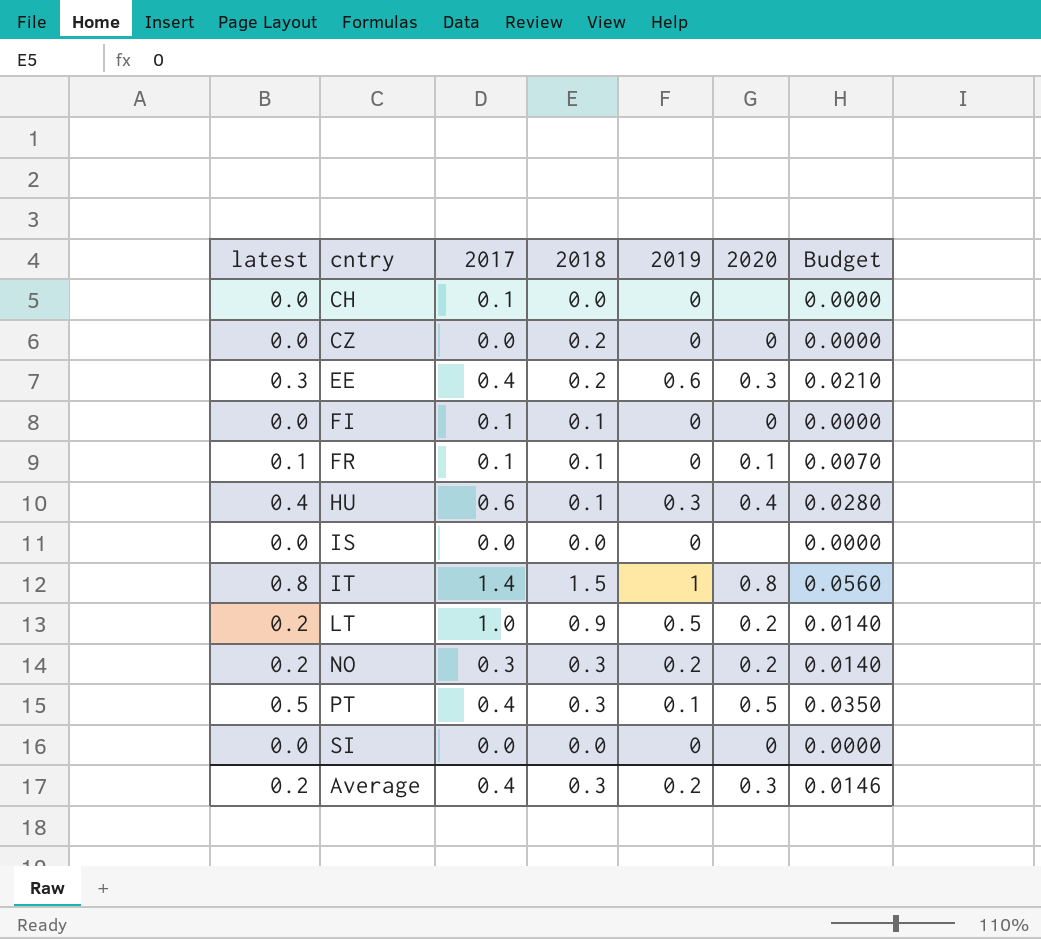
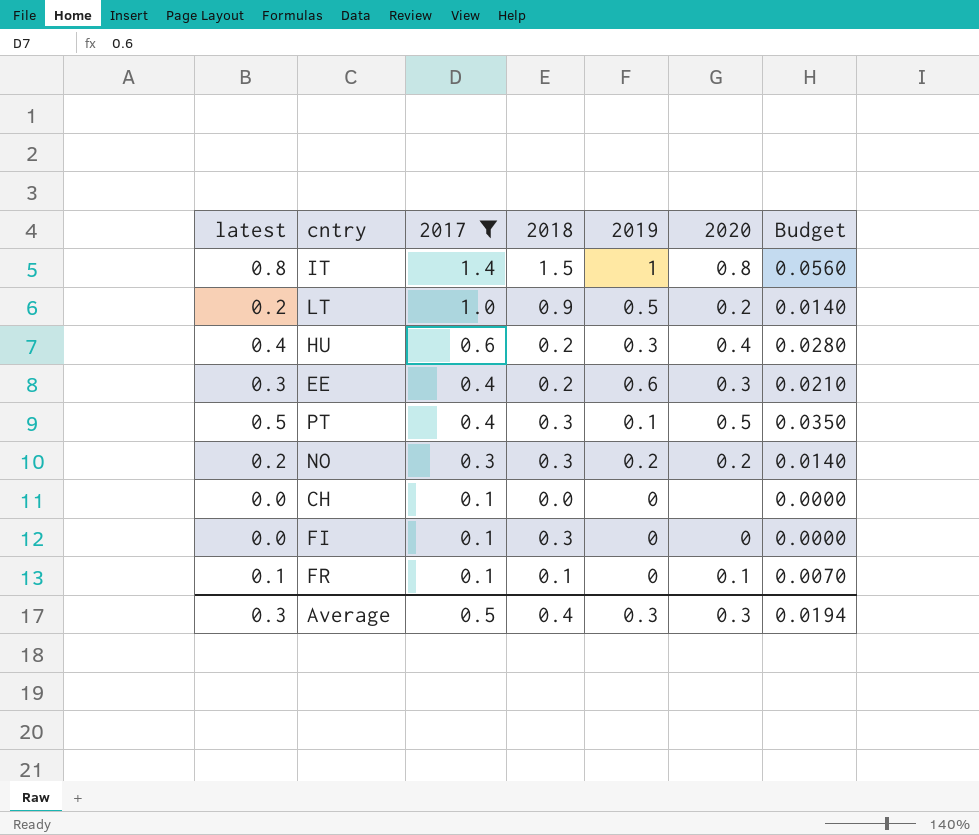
filter: none -> 2017 != 0.0
row order: cntry ascending -> 2017 descending
HU | 2018: 0.1 -> 0.2
FI | 2018: 0.1 -> 0.3
Average | latest: 0.2 -> 0.3
Average | 2017: 0.4 -> 0.5
Average | 2018: 0.3 -> 0.4
Average | 2019: 0.2 -> 0.3
Average | Budget: 0.0146 -> 0.0194

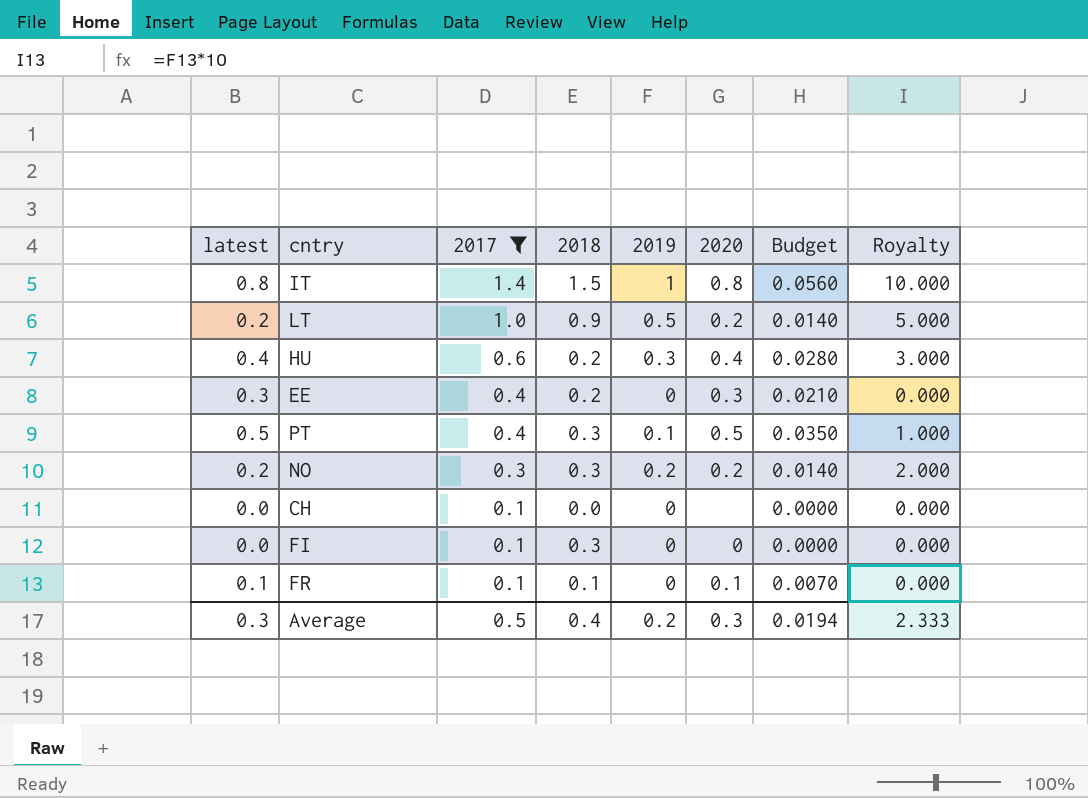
column Royalty | formula: none -> [2019] * 10
EE | 2019: 0.6 -> 0
Average | 2019: 0.3 -> 0.2

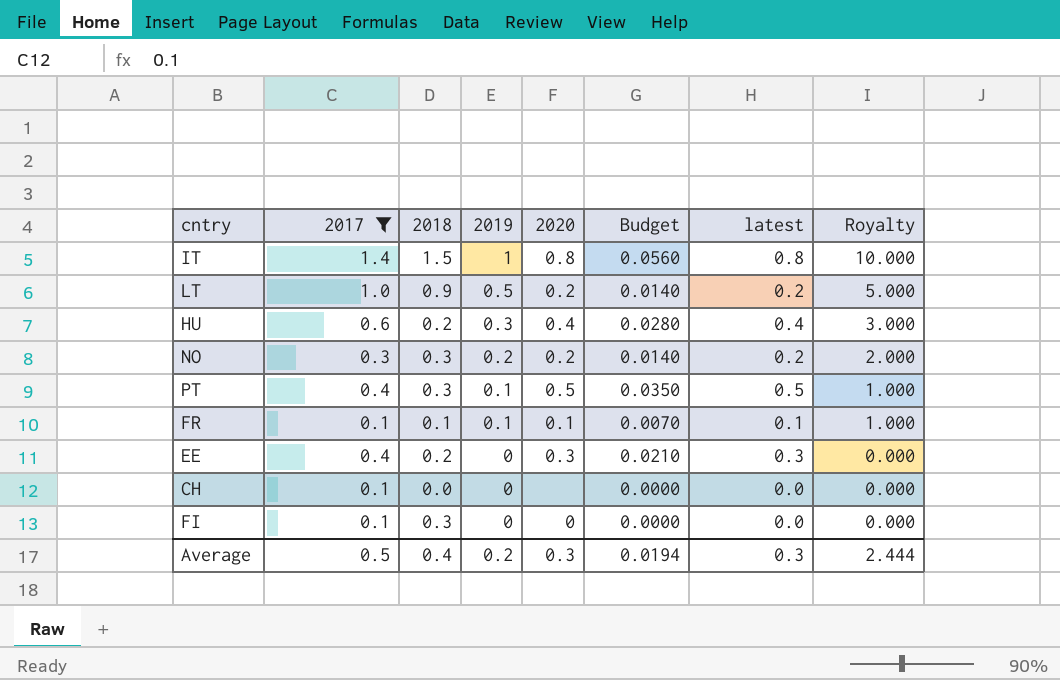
row order: 2017 descending -> 2019 descending
column latest | position: 1 -> 7
FR | 2019: 0 -> 0.1
FR | Royalty: 0.000 -> 1.000
Average | Royalty: 2.333 -> 2.444

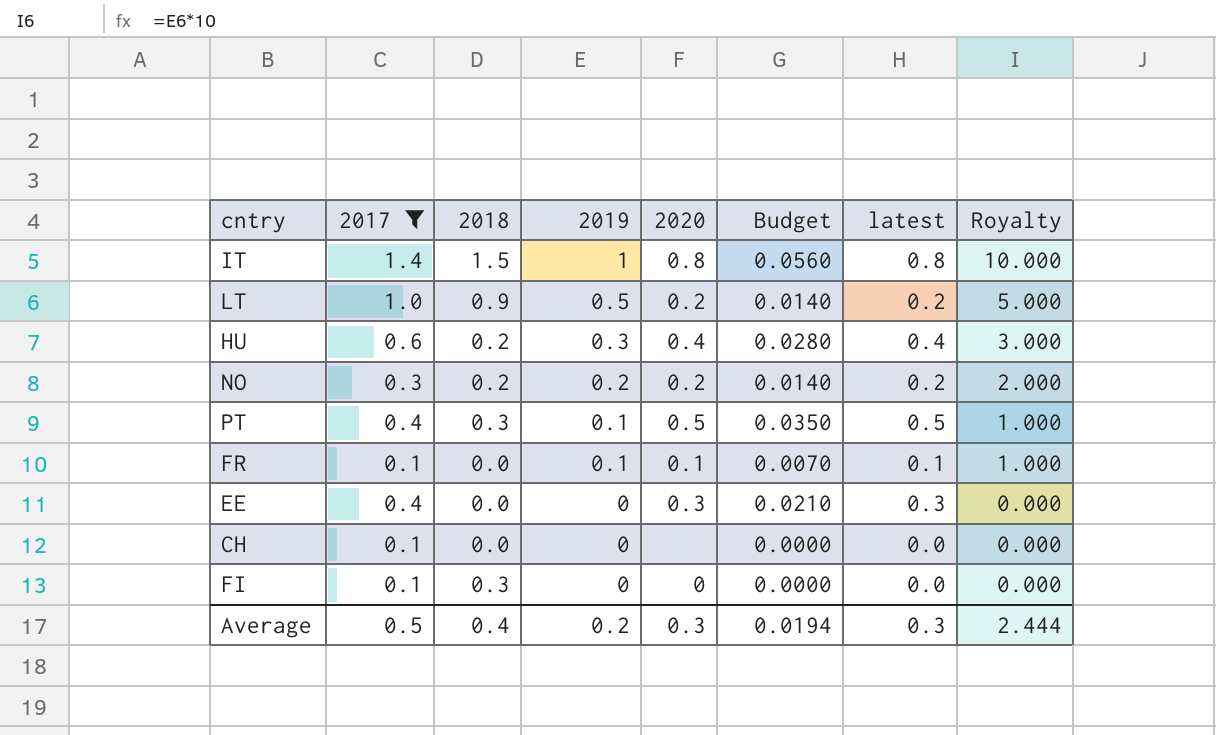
NO | 2018: 0.3 -> 0.2
FR | 2018: 0.1 -> 0.0
EE | 2018: 0.2 -> 0.0

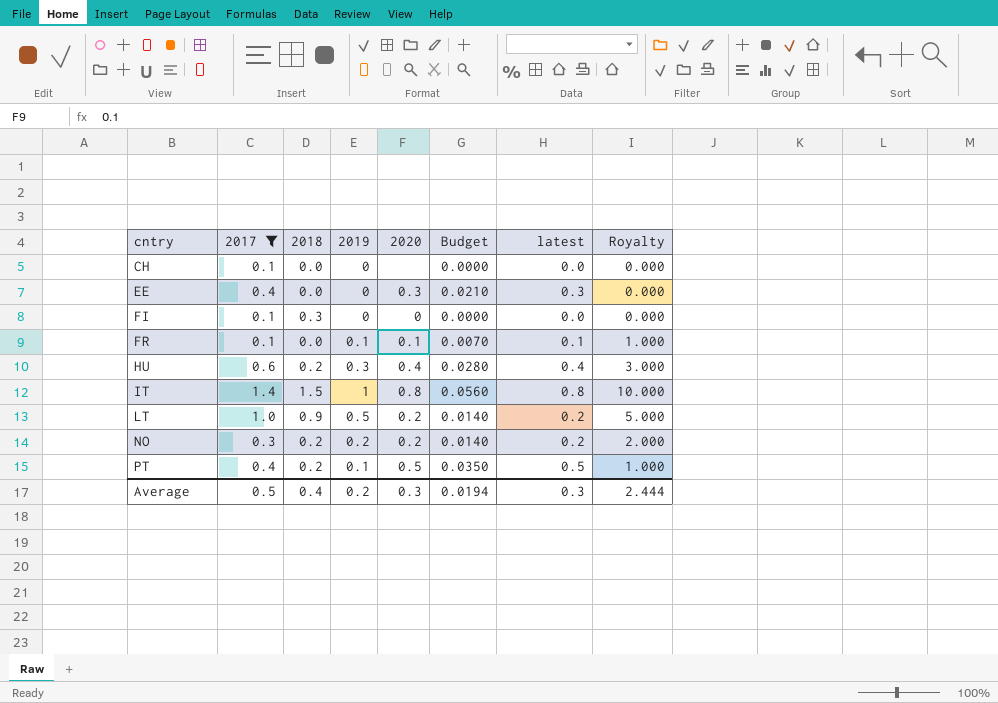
row order: 2019 descending -> cntry ascending
PT | 2018: 0.3 -> 0.2

